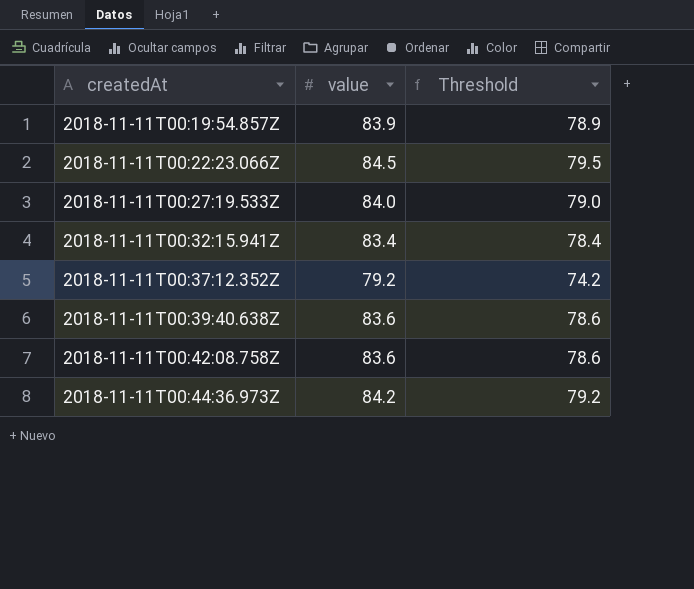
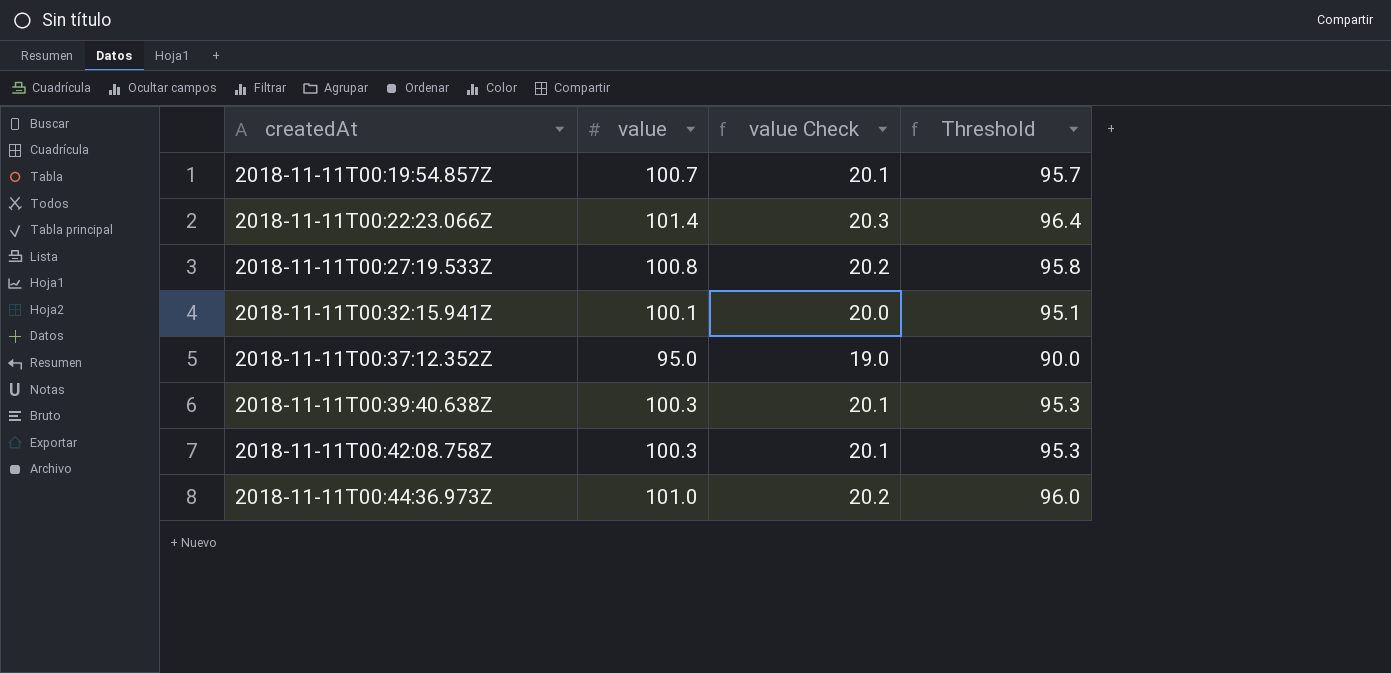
column value Check | formula: none -> [value] * 0.2
2018-11-11T00:19:54.857Z | value: 83.9 -> 100.7
2018-11-11T00:19:54.857Z | Threshold: 78.9 -> 95.7
2018-11-11T00:22:23.066Z | value: 84.5 -> 101.4
2018-11-11T00:22:23.066Z | Threshold: 79.5 -> 96.4
2018-11-11T00:27:19.533Z | value: 84.0 -> 100.8
2018-11-11T00:27:19.533Z | Threshold: 79.0 -> 95.8
2018-11-11T00:32:15.941Z | value: 83.4 -> 100.1
2018-11-11T00:32:15.941Z | Threshold: 78.4 -> 95.1
2018-11-11T00:37:12.352Z | value: 79.2 -> 95.0
2018-11-11T00:37:12.352Z | Threshold: 74.2 -> 90.0
2018-11-11T00:39:40.638Z | value: 83.6 -> 100.3
2018-11-11T00:39:40.638Z | Threshold: 78.6 -> 95.3
2018-11-11T00:42:08.758Z | value: 83.6 -> 100.3
2018-11-11T00:42:08.758Z | Threshold: 78.6 -> 95.3
2018-11-11T00:44:36.973Z | value: 84.2 -> 101.0
2018-11-11T00:44:36.973Z | Threshold: 79.2 -> 96.0

